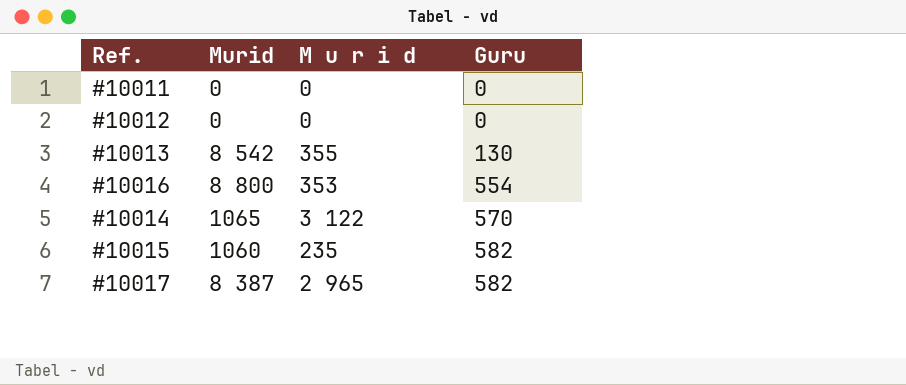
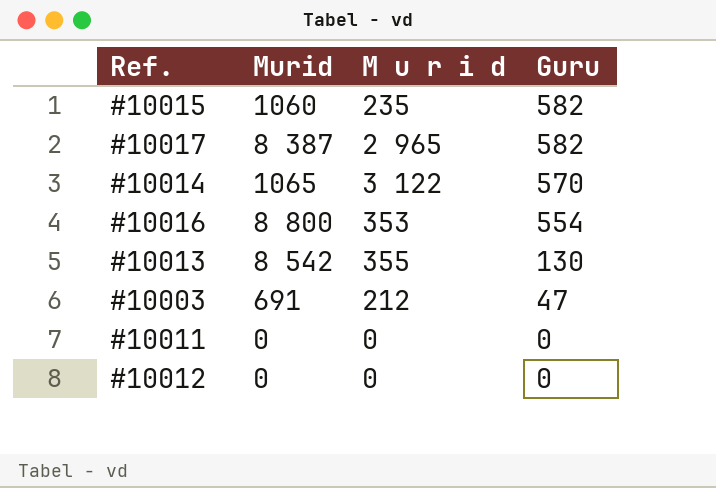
row order: Guru ascending -> Guru descending
row #10003: none -> 691 | 212 | 47

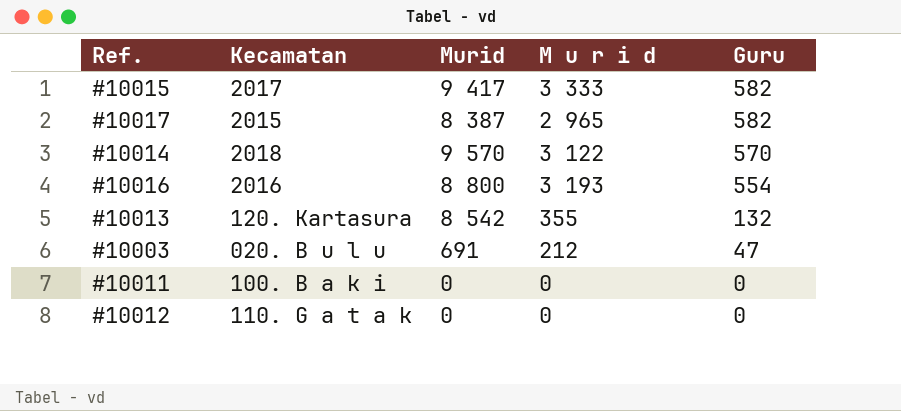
column Kecamatan | position: none -> 2
#10015 | Murid: 1060 -> 9 417
#10015 | M u r i d: 235 -> 3 333
#10014 | Murid: 1065 -> 9 570
#10016 | M u r i d: 353 -> 3 193
#10013 | Guru: 130 -> 132

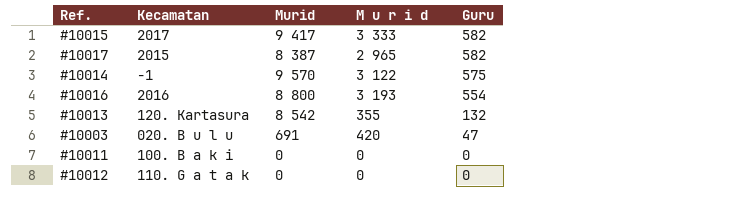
#10014 | Kecamatan: 2018 -> -1
#10014 | Guru: 570 -> 575
#10003 | M u r i d: 212 -> 420

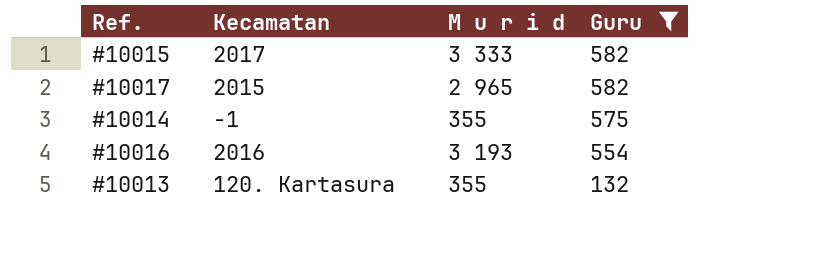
filter: none -> Guru >= 132
column Murid | position: 3 -> none
#10014 | M u r i d: 3 122 -> 355

